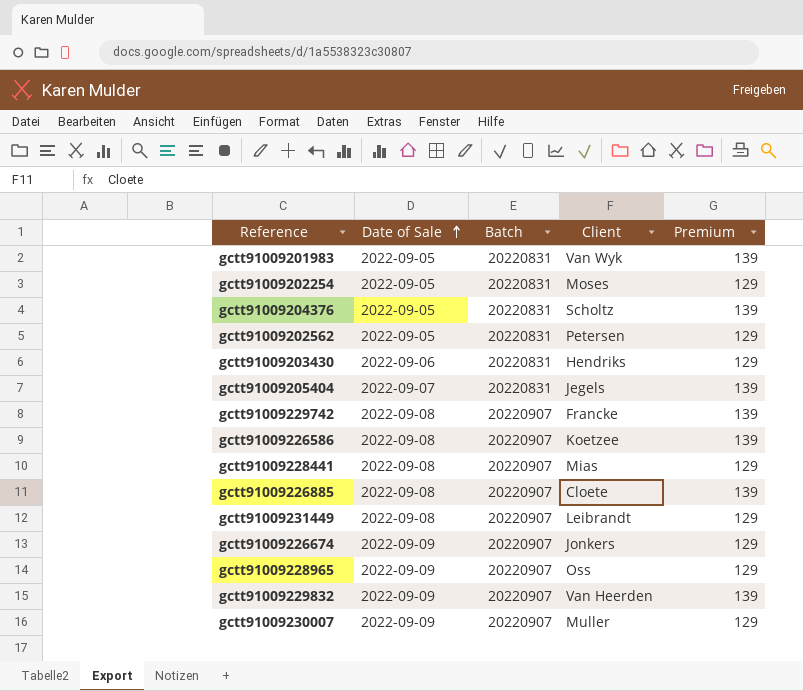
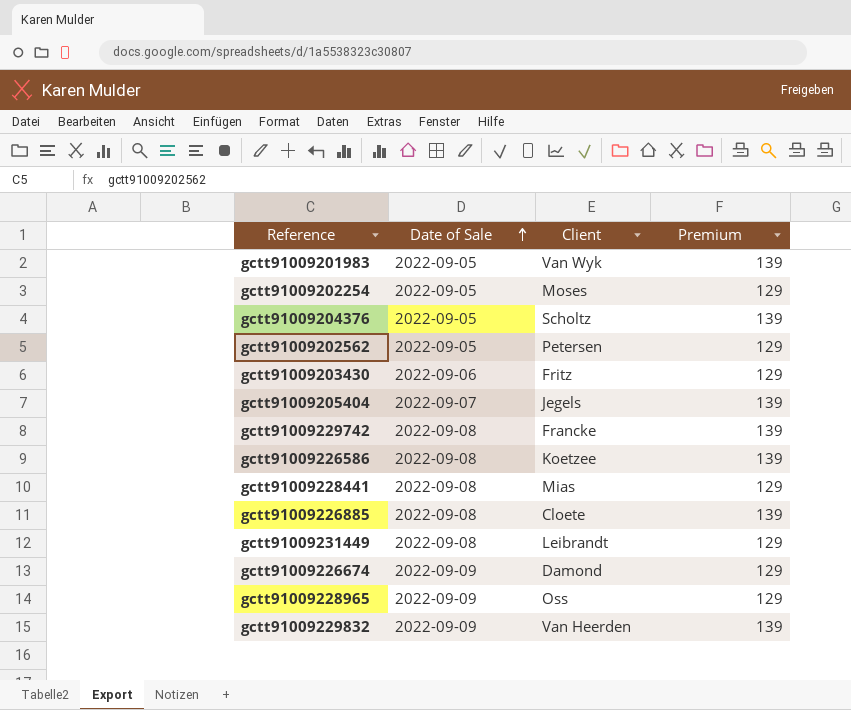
column Batch | position: 3 -> none
row gctt91009230007: 2022-09-09 | 20220907 | Muller | 129 -> none
gctt91009203430 | Client: Hendriks -> Fritz
gctt91009226674 | Client: Jonkers -> Damond

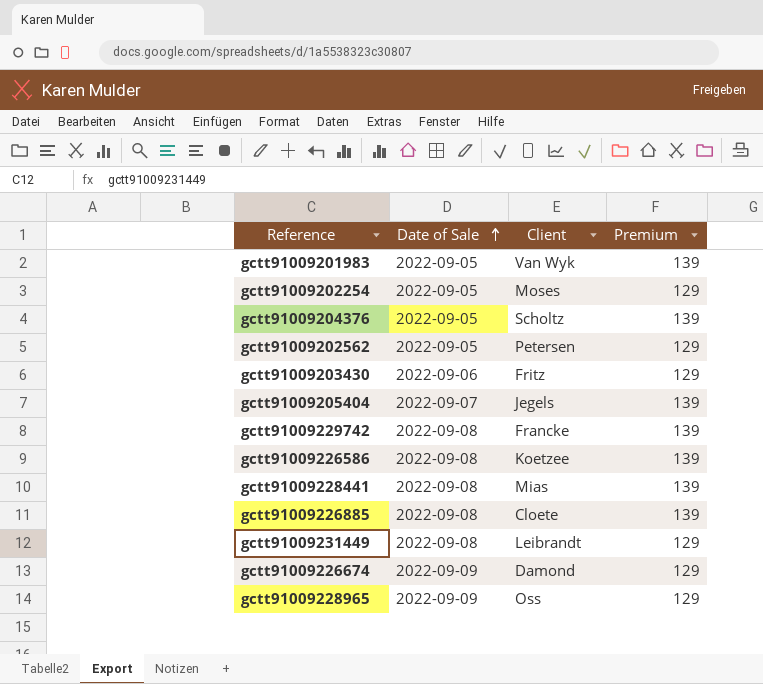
row gctt91009229832: 2022-09-09 | Van Heerden | 139 -> none
gctt91009228441 | Premium: 129 -> 139

